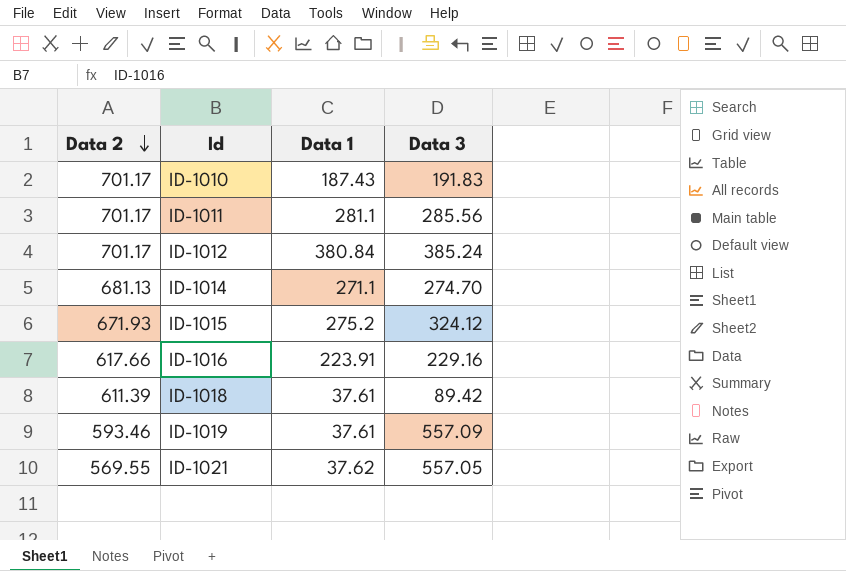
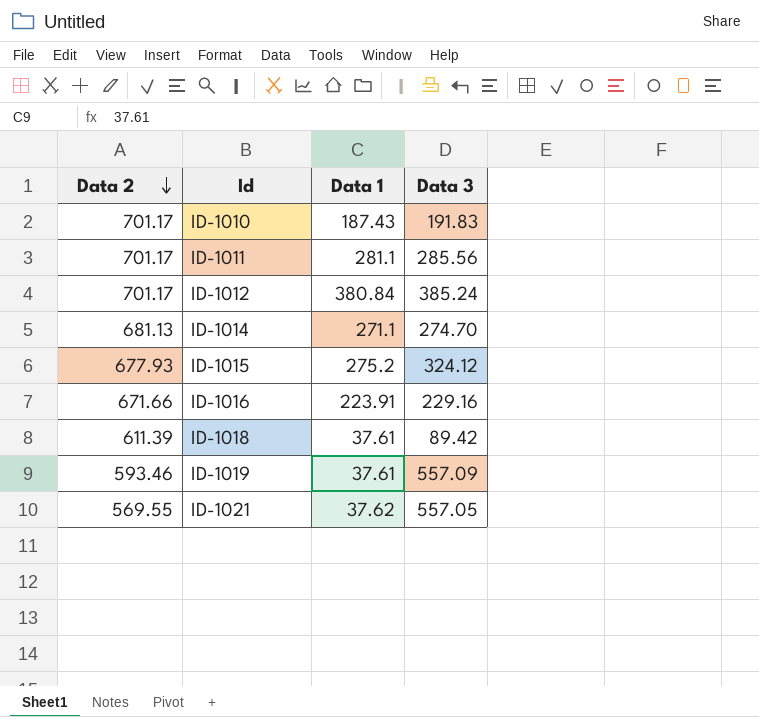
ID-1015 | Data 2: 671.93 -> 677.93
ID-1016 | Data 2: 617.66 -> 671.66

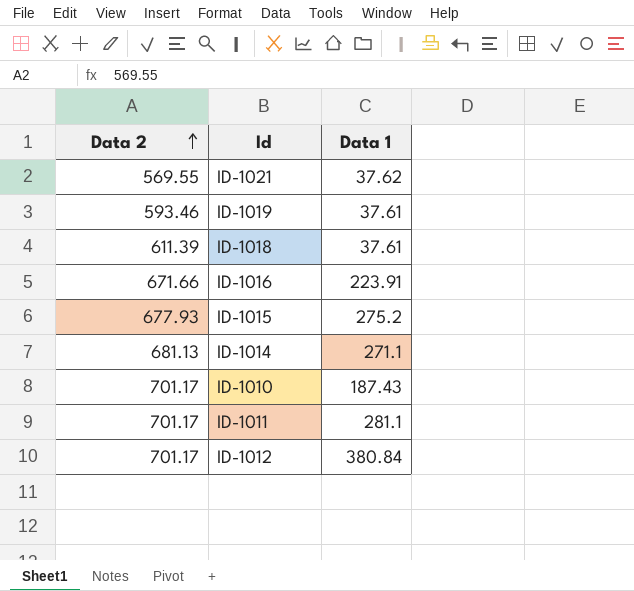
row order: Data 2 descending -> Data 2 ascending
column Data 3 | position: 4 -> none

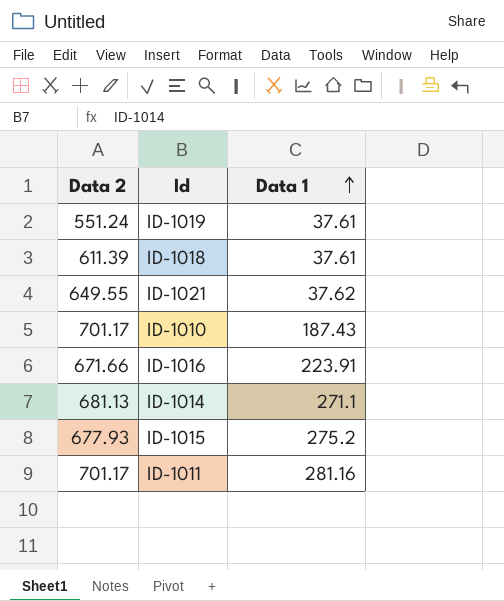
row order: Data 2 ascending -> Data 1 ascending
row ID-1012: 701.17 | 380.84 -> none
ID-1019 | Data 2: 593.46 -> 551.24
ID-1021 | Data 2: 569.55 -> 649.55
ID-1011 | Data 1: 281.1 -> 281.16

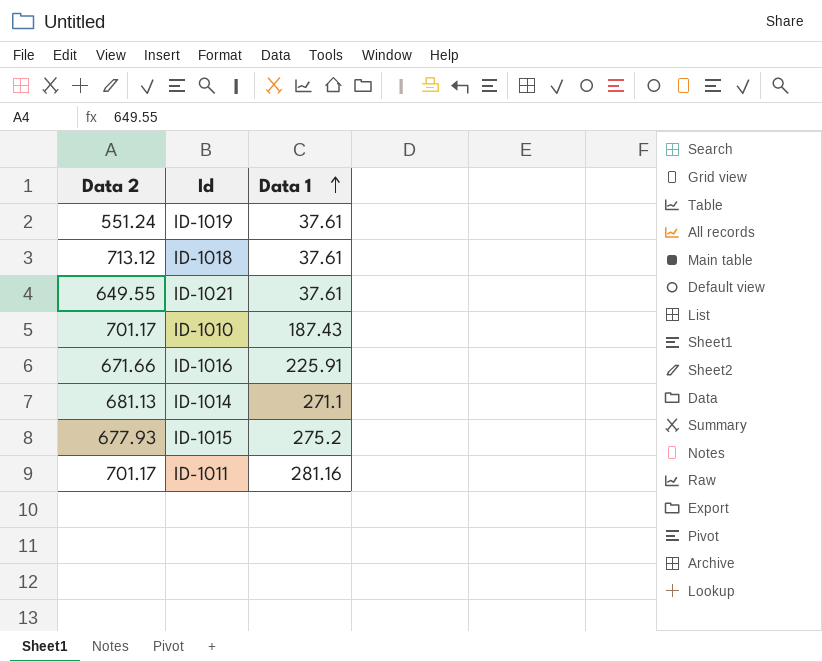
ID-1018 | Data 2: 611.39 -> 713.12
ID-1021 | Data 1: 37.62 -> 37.61
ID-1016 | Data 1: 223.91 -> 225.91

